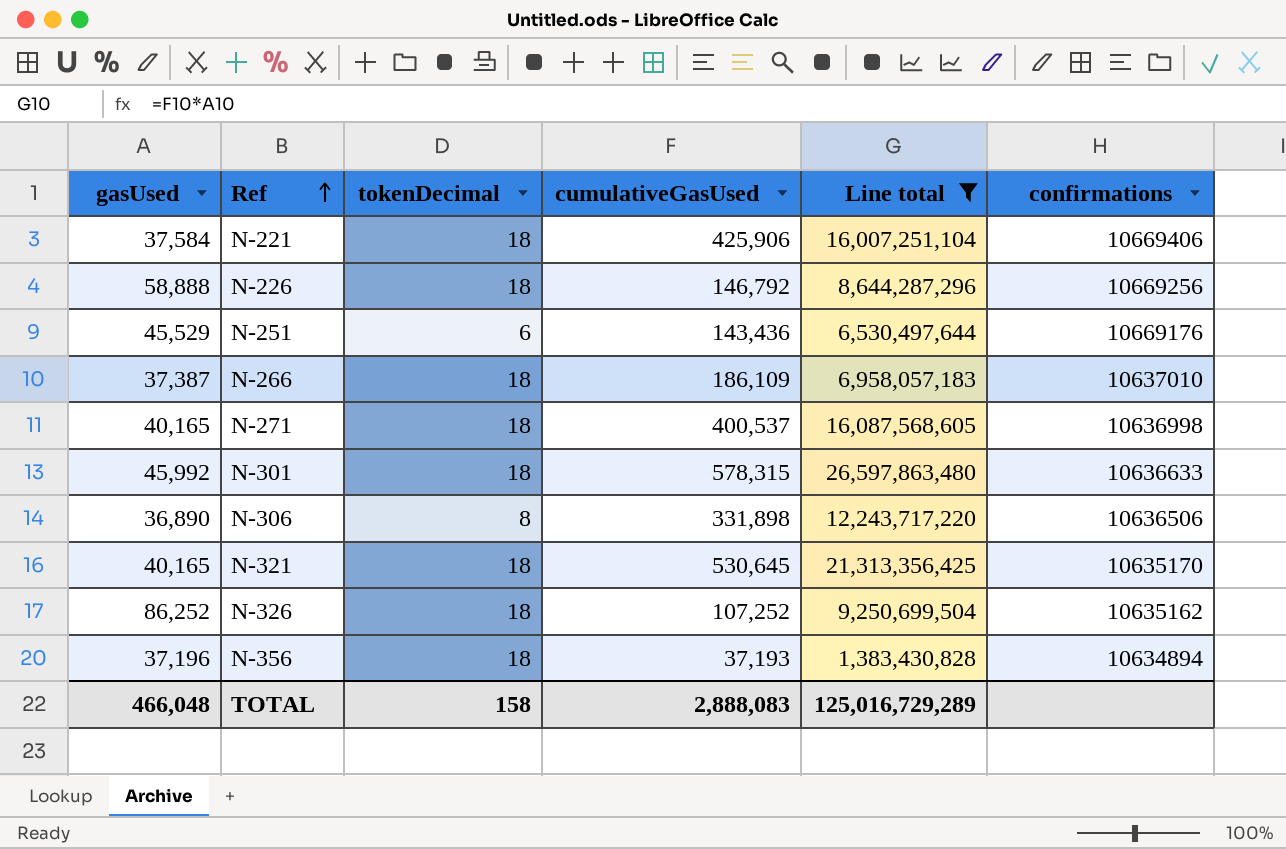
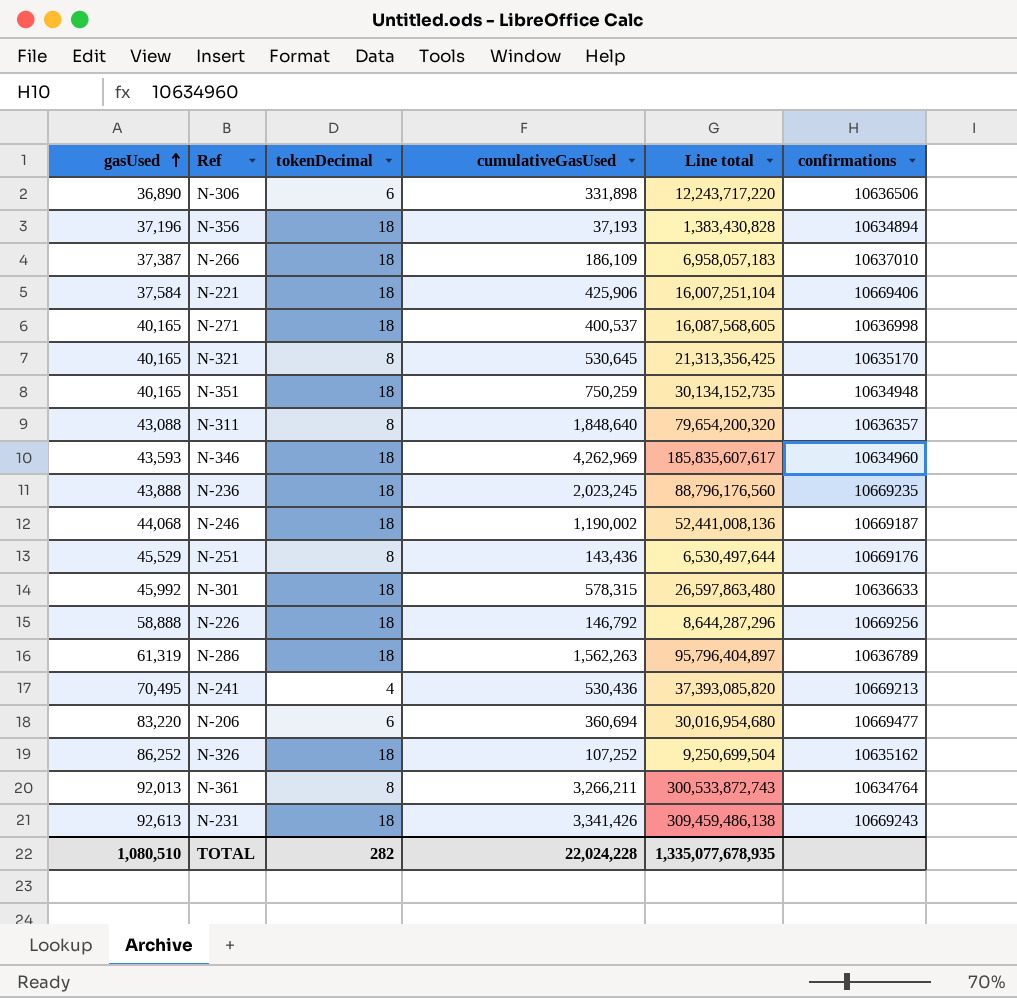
filter: Line total <= 26,597,863,480 -> none
row order: Ref ascending -> gasUsed ascending
N-306 | tokenDecimal: 8 -> 6
N-321 | tokenDecimal: 18 -> 8
N-251 | tokenDecimal: 6 -> 8
TOTAL | gasUsed: 466,048 -> 1,080,510
TOTAL | tokenDecimal: 158 -> 282
TOTAL | cumulativeGasUsed: 2,888,083 -> 22,024,228
TOTAL | Line total: 125,016,729,289 -> 1,335,077,678,935

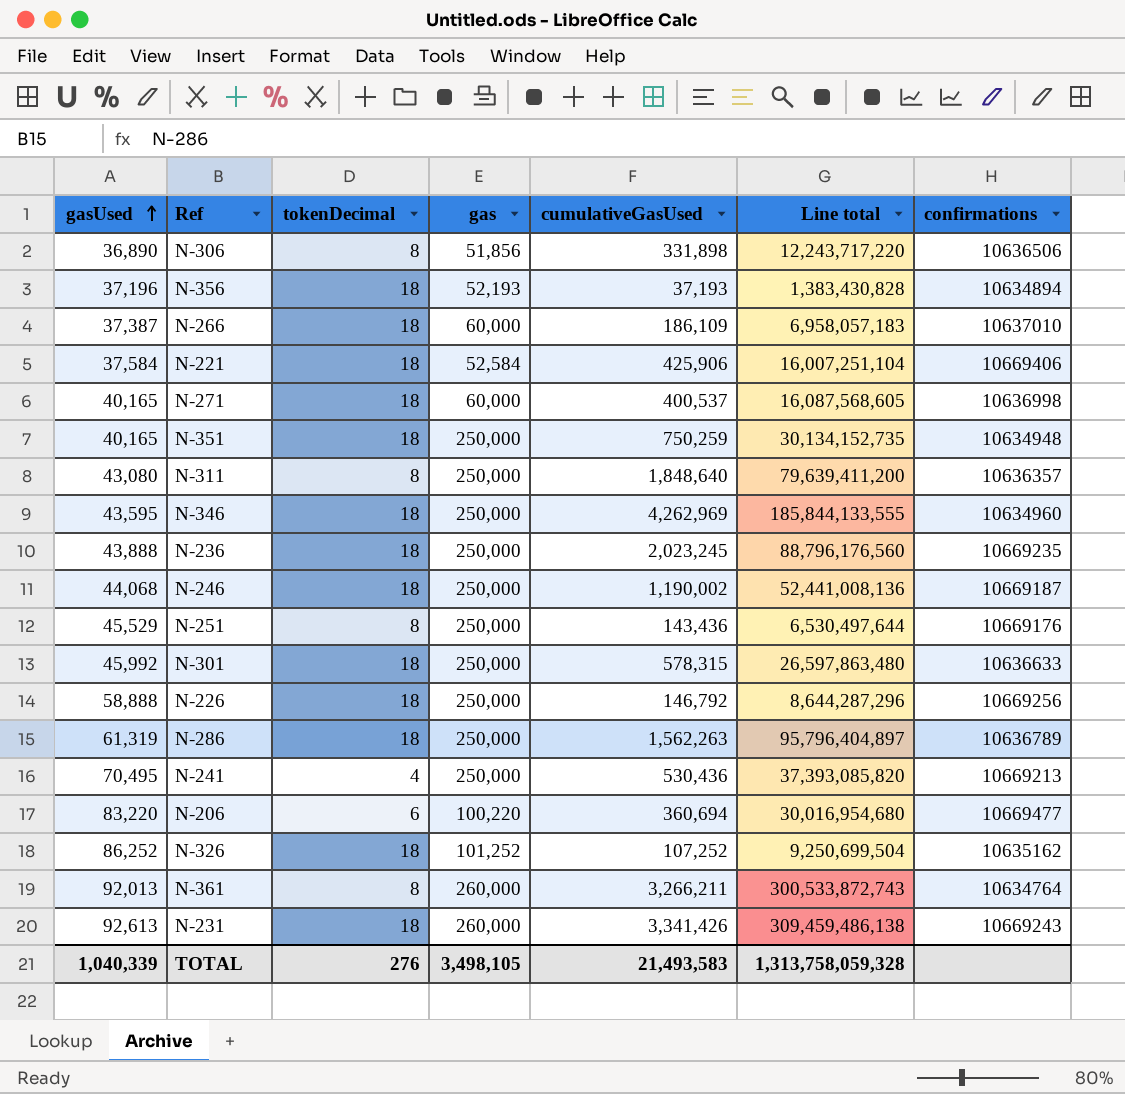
column gas | position: none -> 4
row N-321: 40,165 | 8 | 530,645 | 21,313,356,425 | 10635170 -> none
N-306 | tokenDecimal: 6 -> 8
N-311 | gasUsed: 43,088 -> 43,080
N-311 | Line total: 79,654,200,320 -> 79,639,411,200
N-346 | gasUsed: 43,593 -> 43,595
N-346 | Line total: 185,835,607,617 -> 185,844,133,555
TOTAL | gasUsed: 1,080,510 -> 1,040,339
TOTAL | tokenDecimal: 282 -> 276
TOTAL | cumulativeGasUsed: 22,024,228 -> 21,493,583
TOTAL | Line total: 1,335,077,678,935 -> 1,313,758,059,328

